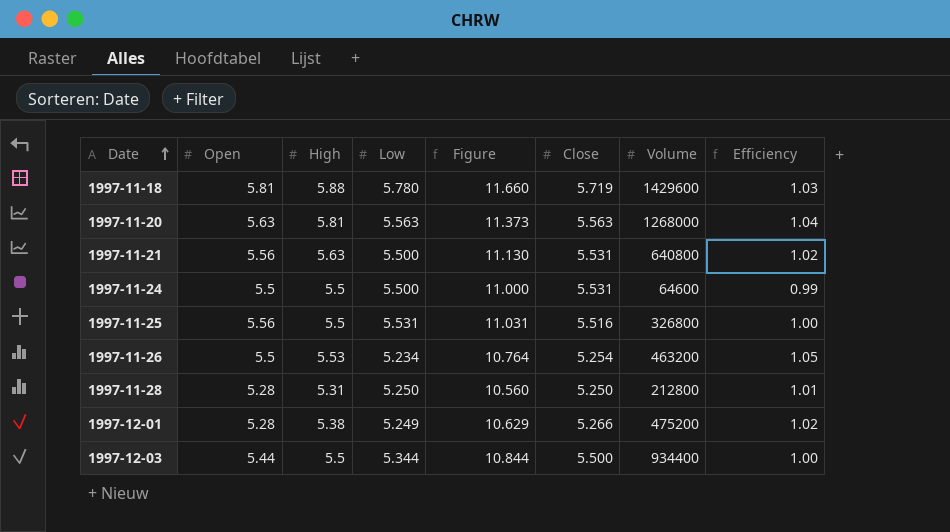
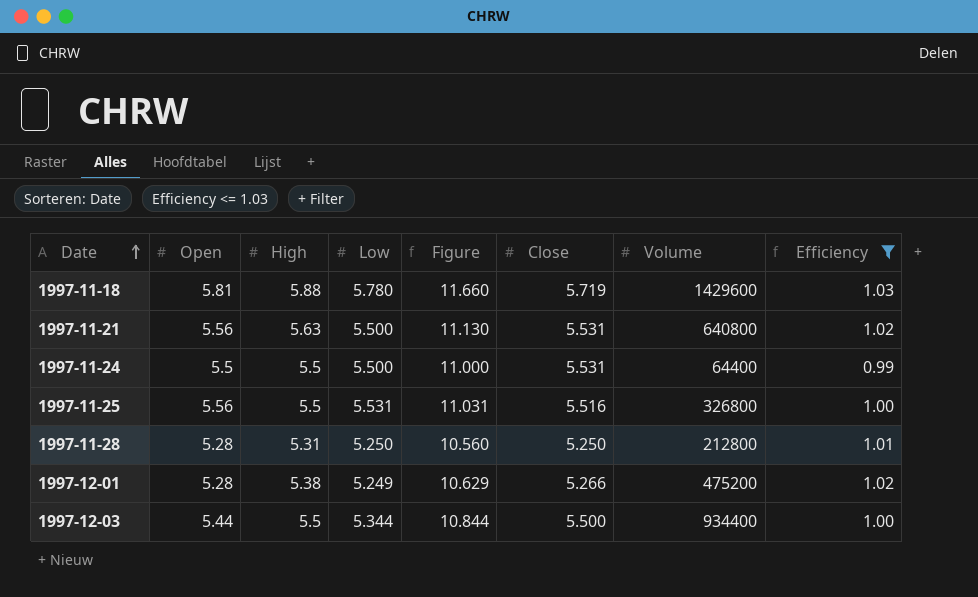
filter: none -> Efficiency <= 1.03
1997-11-24 | Volume: 64600 -> 64400

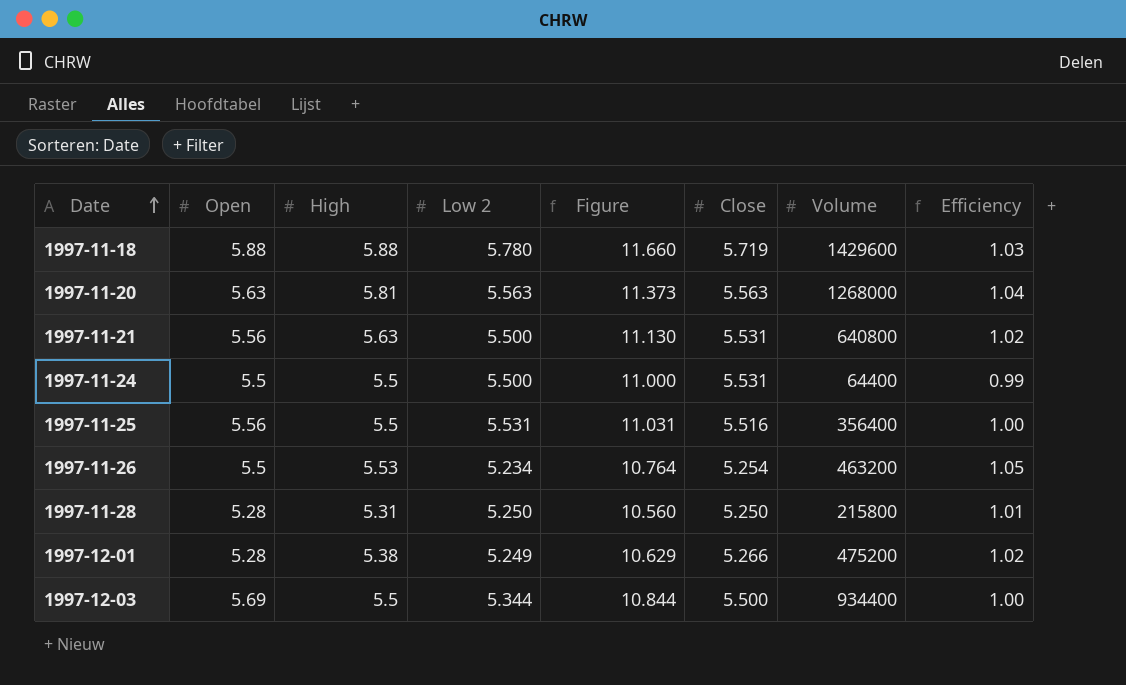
filter: Efficiency <= 1.03 -> none
column name: Low -> Low 2
1997-11-18 | Open: 5.81 -> 5.88
1997-11-25 | Volume: 326800 -> 356400
1997-11-28 | Volume: 212800 -> 215800
1997-12-03 | Open: 5.44 -> 5.69

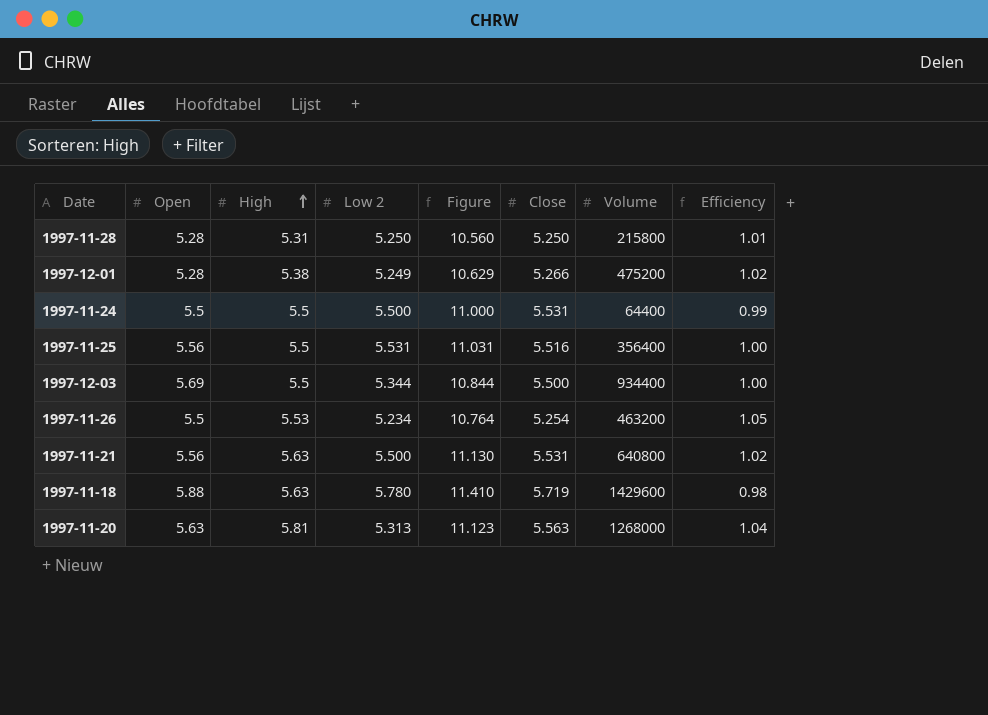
row order: Date ascending -> High ascending
1997-11-18 | High: 5.88 -> 5.63
1997-11-18 | Figure: 11.660 -> 11.410
1997-11-18 | Efficiency: 1.03 -> 0.98
1997-11-20 | Low 2: 5.563 -> 5.313
1997-11-20 | Figure: 11.373 -> 11.123

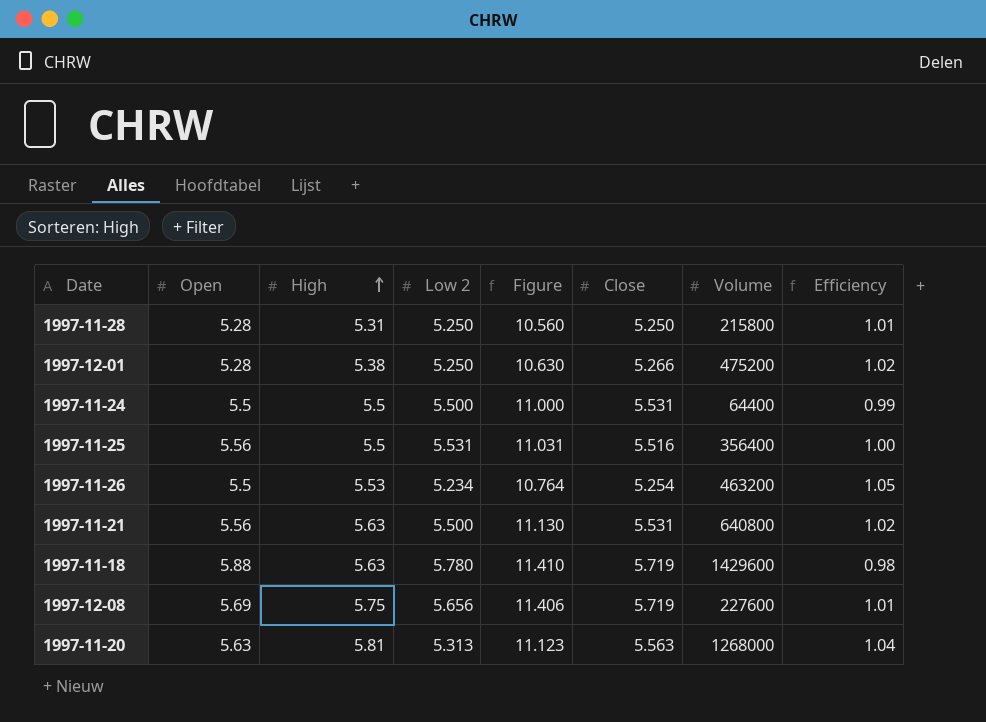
row 1997-12-03: 5.69 | 5.5 | 5.344 | 10.844 | 5.500 | 934400 | 1.00 -> none
1997-12-01 | Low 2: 5.249 -> 5.250
1997-12-01 | Figure: 10.629 -> 10.630
row 1997-12-08: none -> 5.69 | 5.75 | 5.656 | 11.406 | 5.719 | 227600 | 1.01

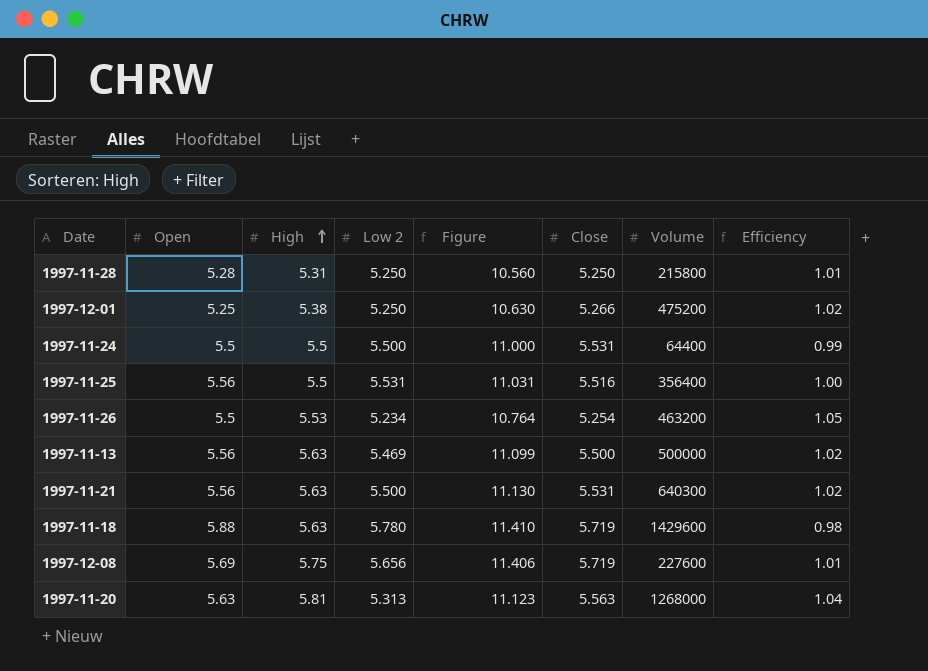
1997-12-01 | Open: 5.28 -> 5.25
row 1997-11-13: none -> 5.56 | 5.63 | 5.469 | 11.099 | 5.500 | 500000 | 1.02
1997-11-21 | Volume: 640800 -> 640300

